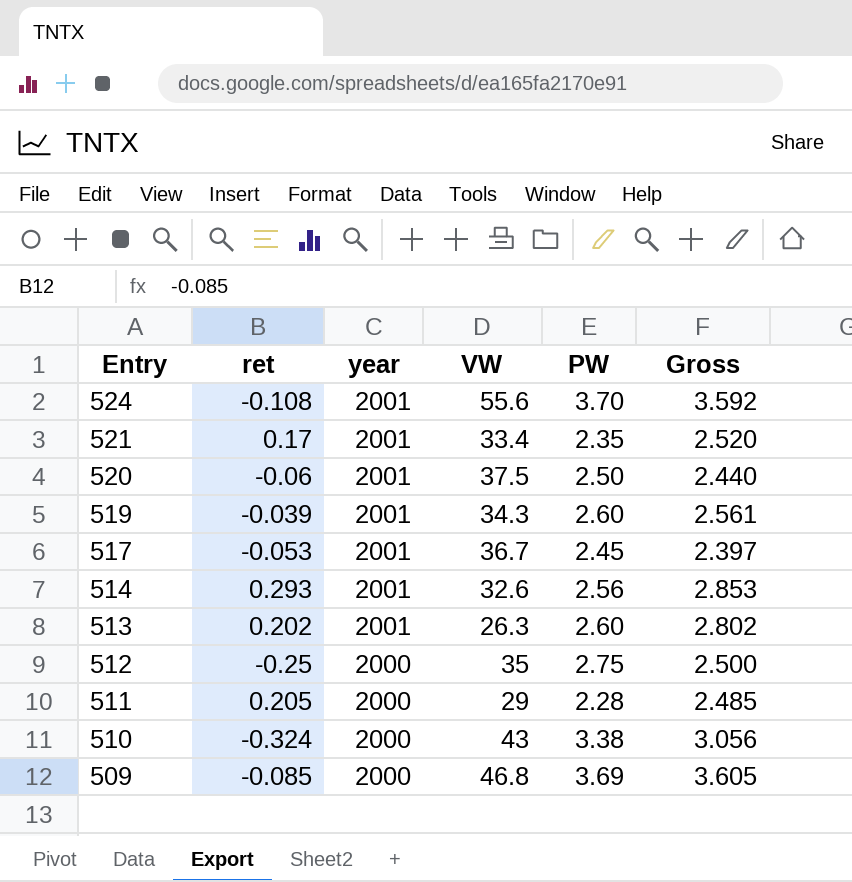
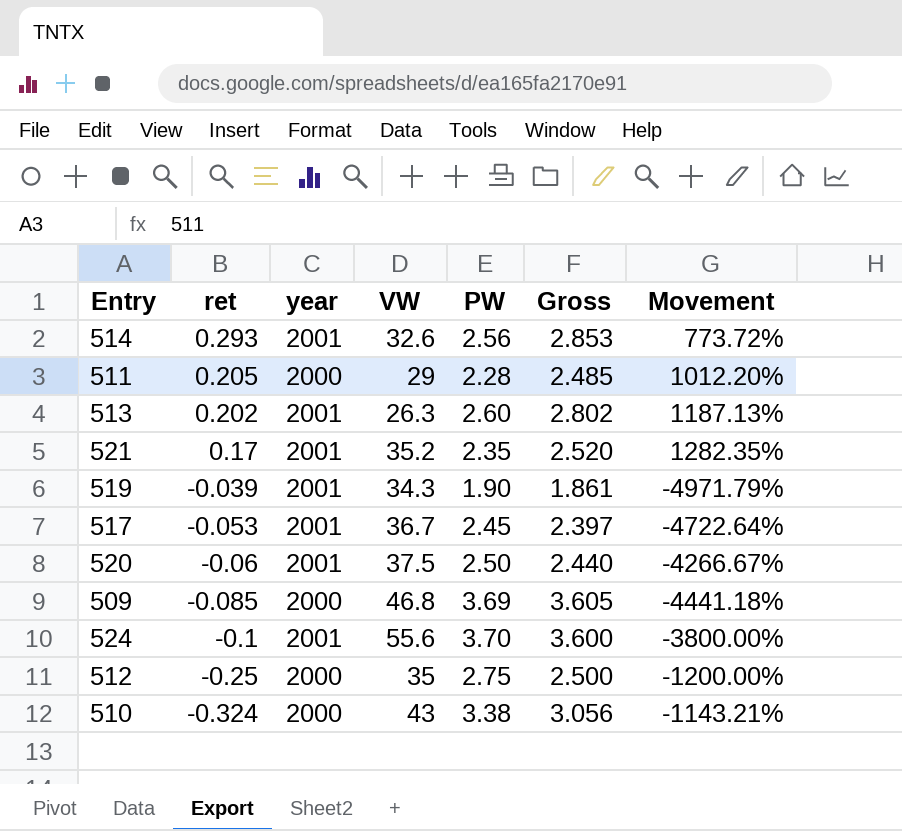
row order: Entry descending -> ret descending
column Movement | formula: none -> ([PW] - [ret]) / [ret]
521 | VW: 33.4 -> 35.2
519 | PW: 2.60 -> 1.90
519 | Gross: 2.561 -> 1.861
524 | ret: -0.108 -> -0.1
524 | Gross: 3.592 -> 3.600

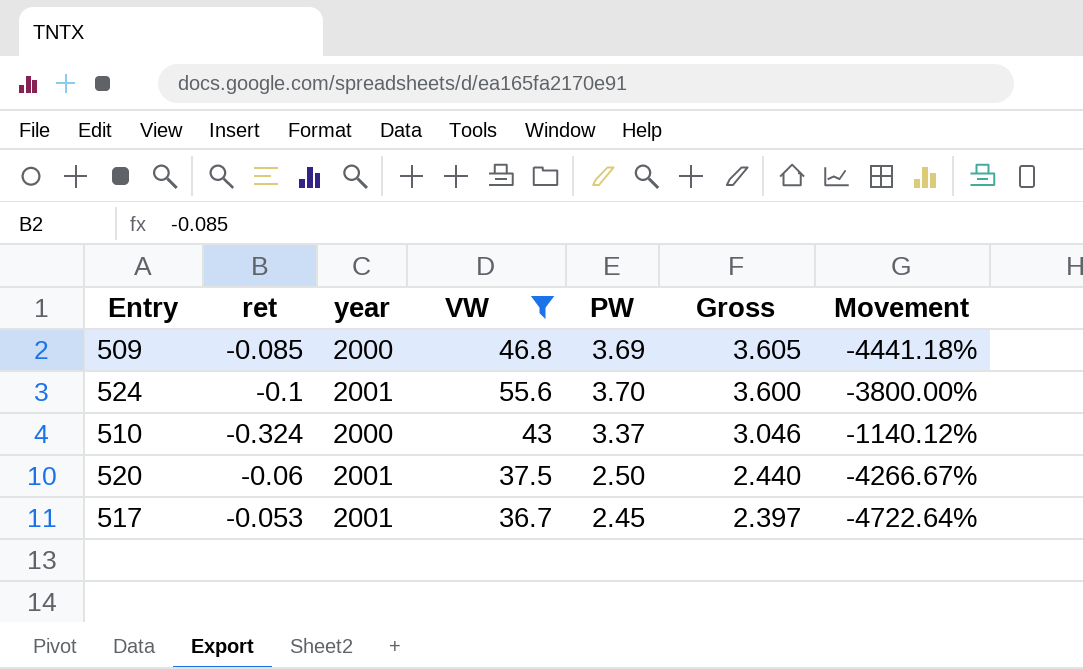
filter: none -> VW >= 36.7
row order: ret descending -> Gross descending
510 | PW: 3.38 -> 3.37
510 | Gross: 3.056 -> 3.046
510 | Movement: -1143.21% -> -1140.12%

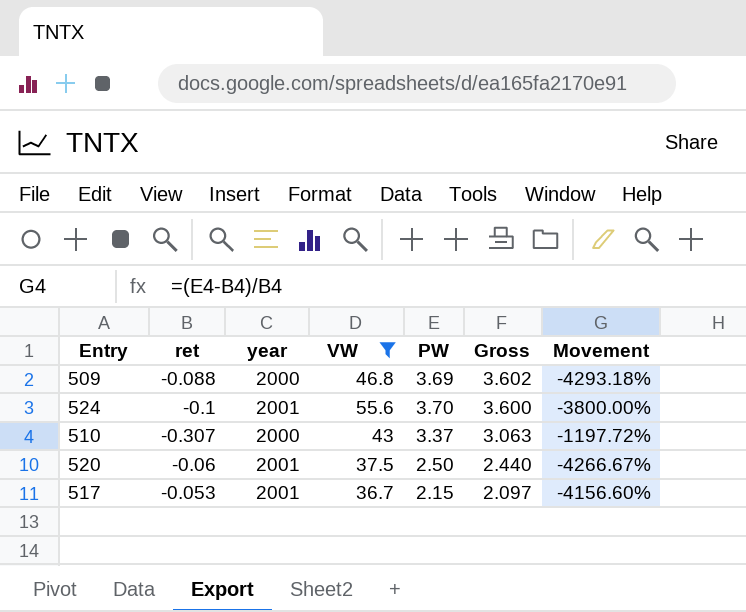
509 | ret: -0.085 -> -0.088
509 | Gross: 3.605 -> 3.602
509 | Movement: -4441.18% -> -4293.18%
510 | ret: -0.324 -> -0.307
510 | Gross: 3.046 -> 3.063
510 | Movement: -1140.12% -> -1197.72%
517 | PW: 2.45 -> 2.15
517 | Gross: 2.397 -> 2.097
517 | Movement: -4722.64% -> -4156.60%

